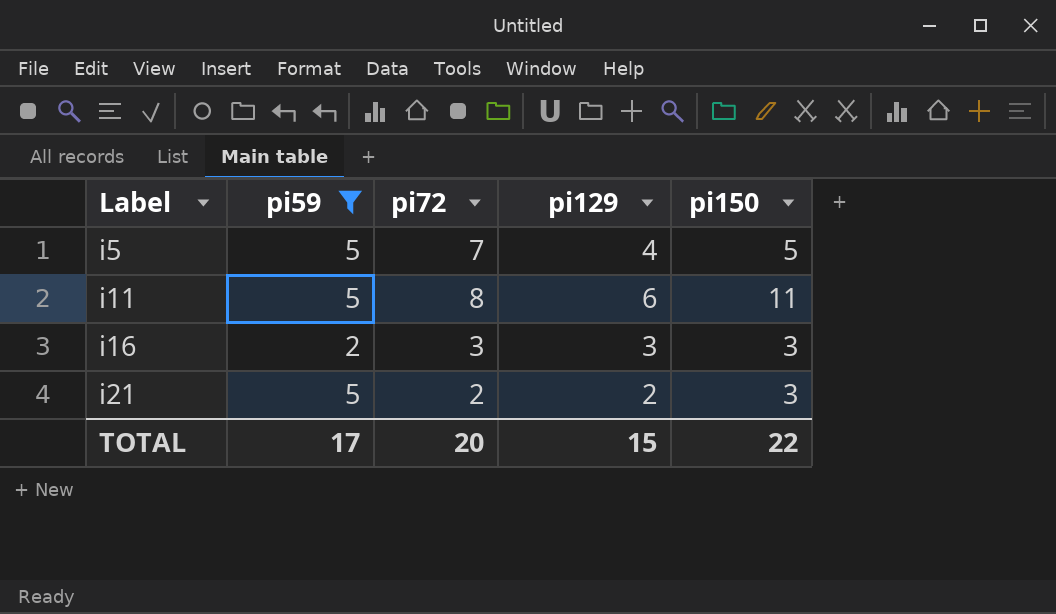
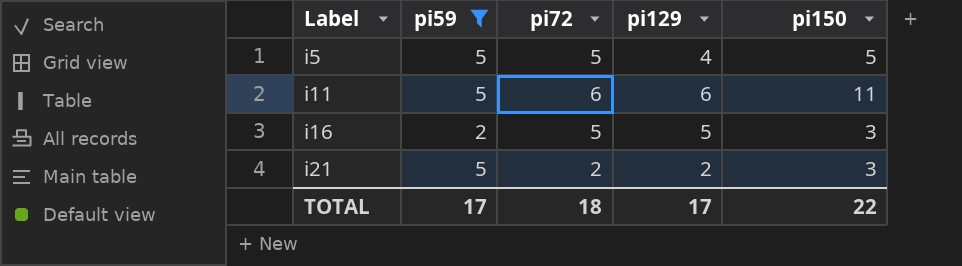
i5 | pi72: 7 -> 5
i11 | pi72: 8 -> 6
i16 | pi72: 3 -> 5
i16 | pi129: 3 -> 5
TOTAL | pi72: 20 -> 18
TOTAL | pi129: 15 -> 17

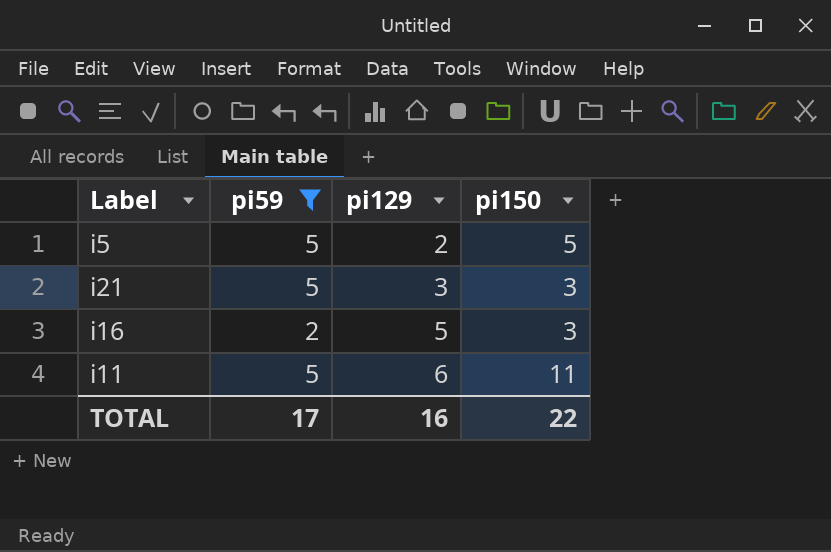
row order: Label ascending -> pi129 ascending
column pi72 | position: 3 -> none
i5 | pi129: 4 -> 2
i21 | pi129: 2 -> 3
TOTAL | pi129: 17 -> 16

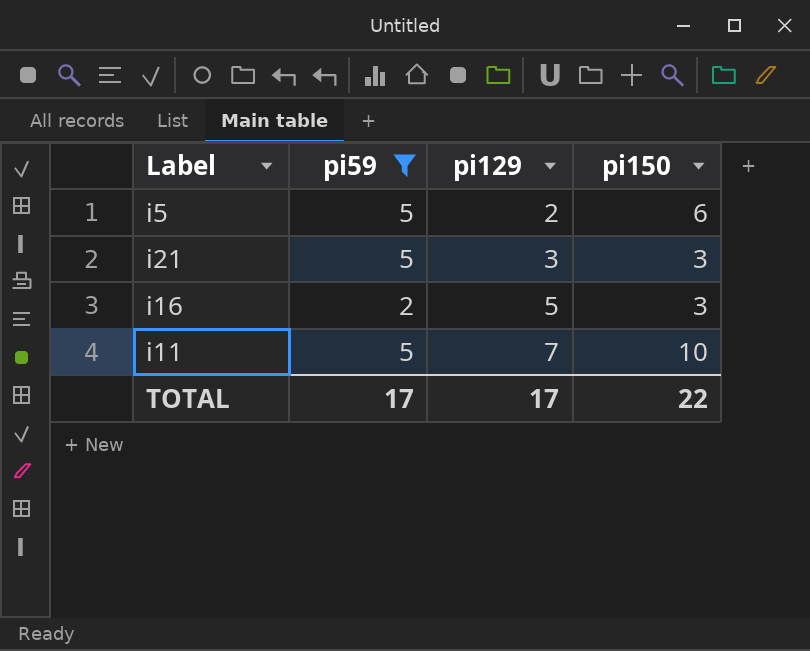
i5 | pi150: 5 -> 6
i11 | pi129: 6 -> 7
i11 | pi150: 11 -> 10
TOTAL | pi129: 16 -> 17

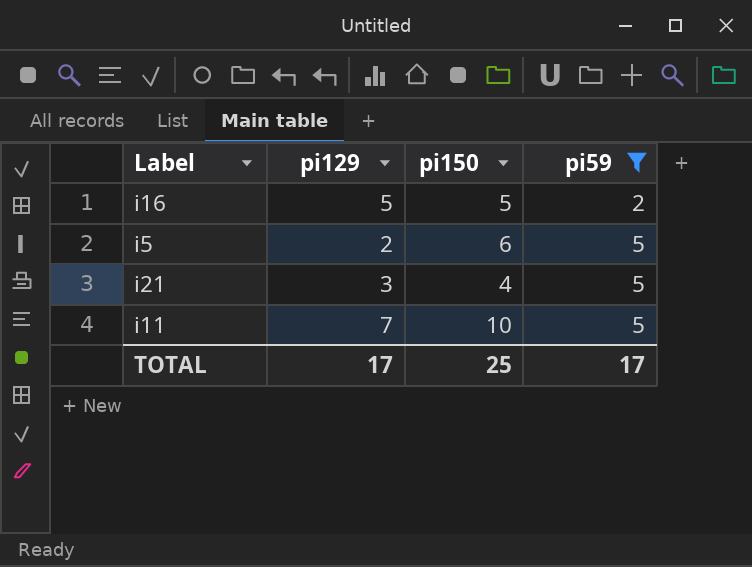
row order: pi129 ascending -> pi59 ascending
column pi59 | position: 2 -> 4
i16 | pi150: 3 -> 5
i21 | pi150: 3 -> 4
TOTAL | pi150: 22 -> 25

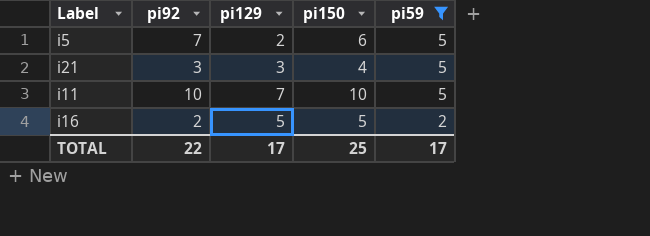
row order: pi59 ascending -> pi59 descending
column pi92 | position: none -> 2

